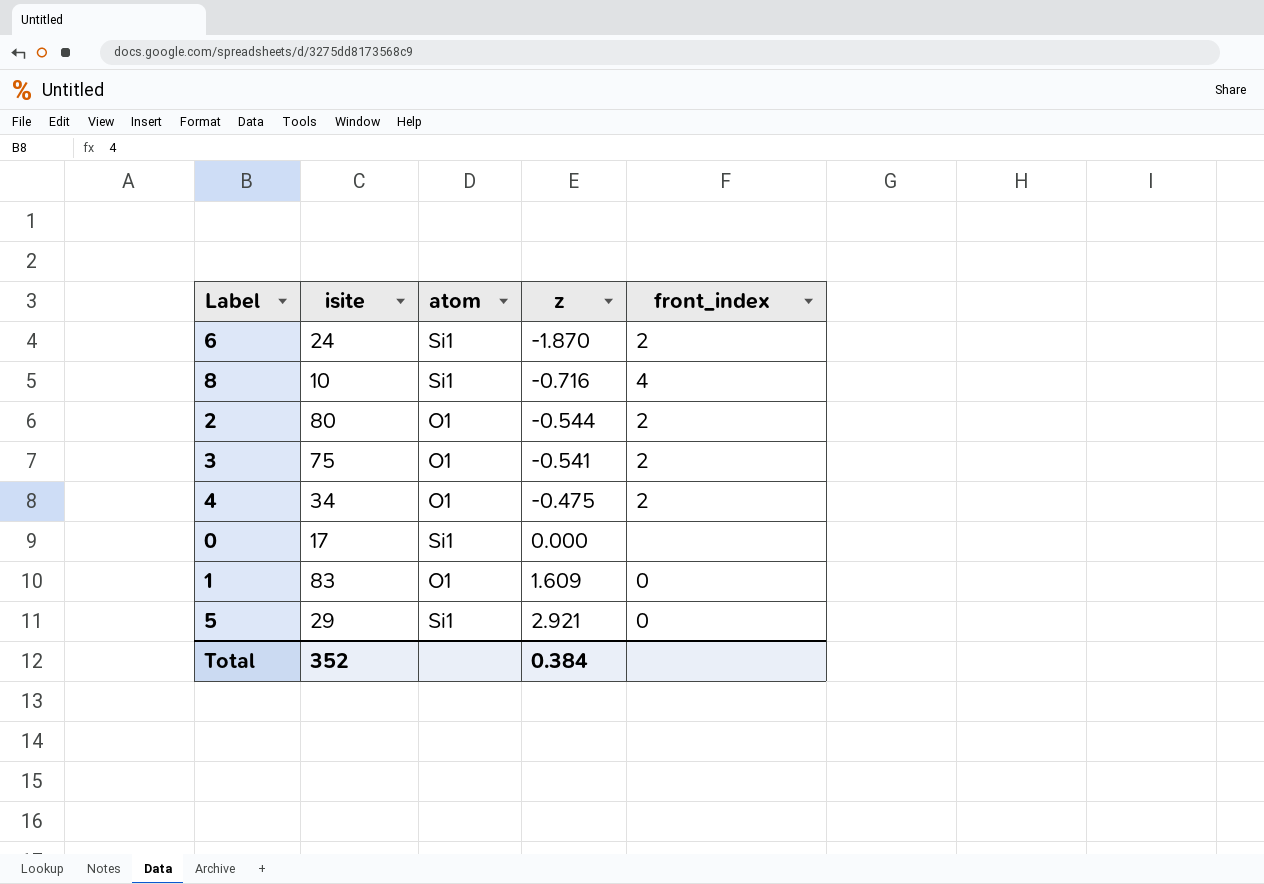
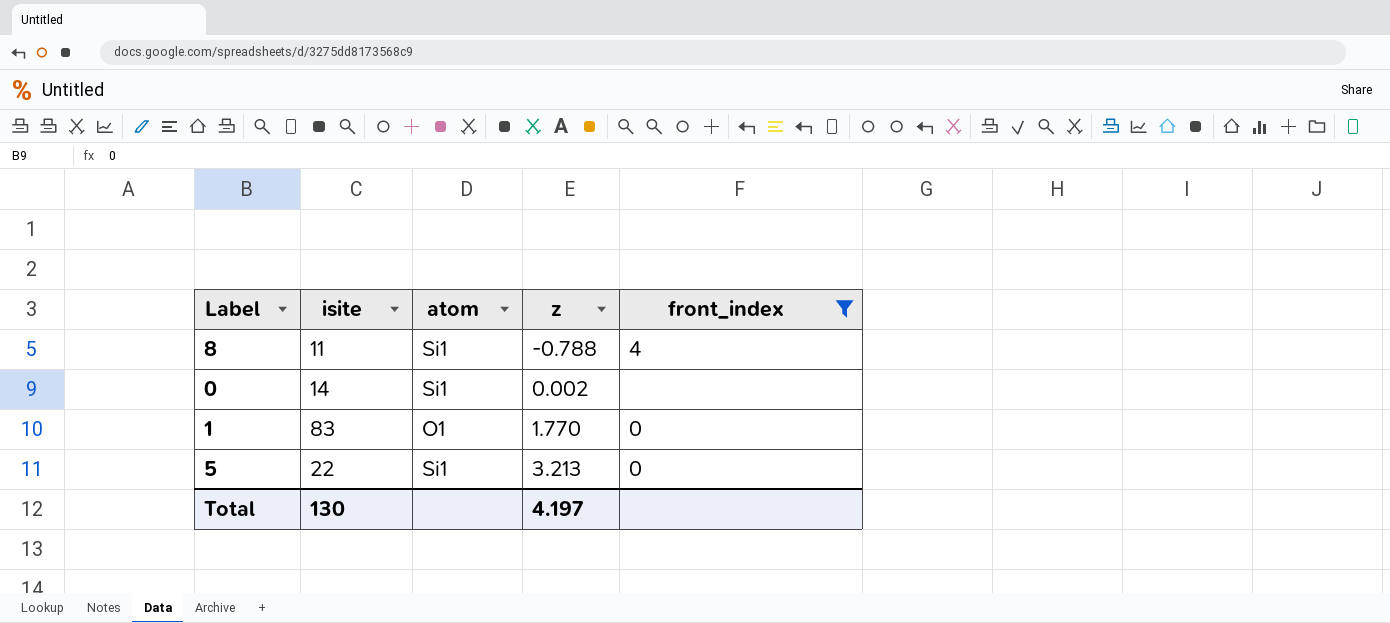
filter: none -> front_index != 2
8 | isite: 10 -> 11
8 | z: -0.716 -> -0.788
0 | isite: 17 -> 14
0 | z: 0.000 -> 0.002
1 | z: 1.609 -> 1.770
5 | isite: 29 -> 22
5 | z: 2.921 -> 3.213
Total | isite: 352 -> 130
Total | z: 0.384 -> 4.197

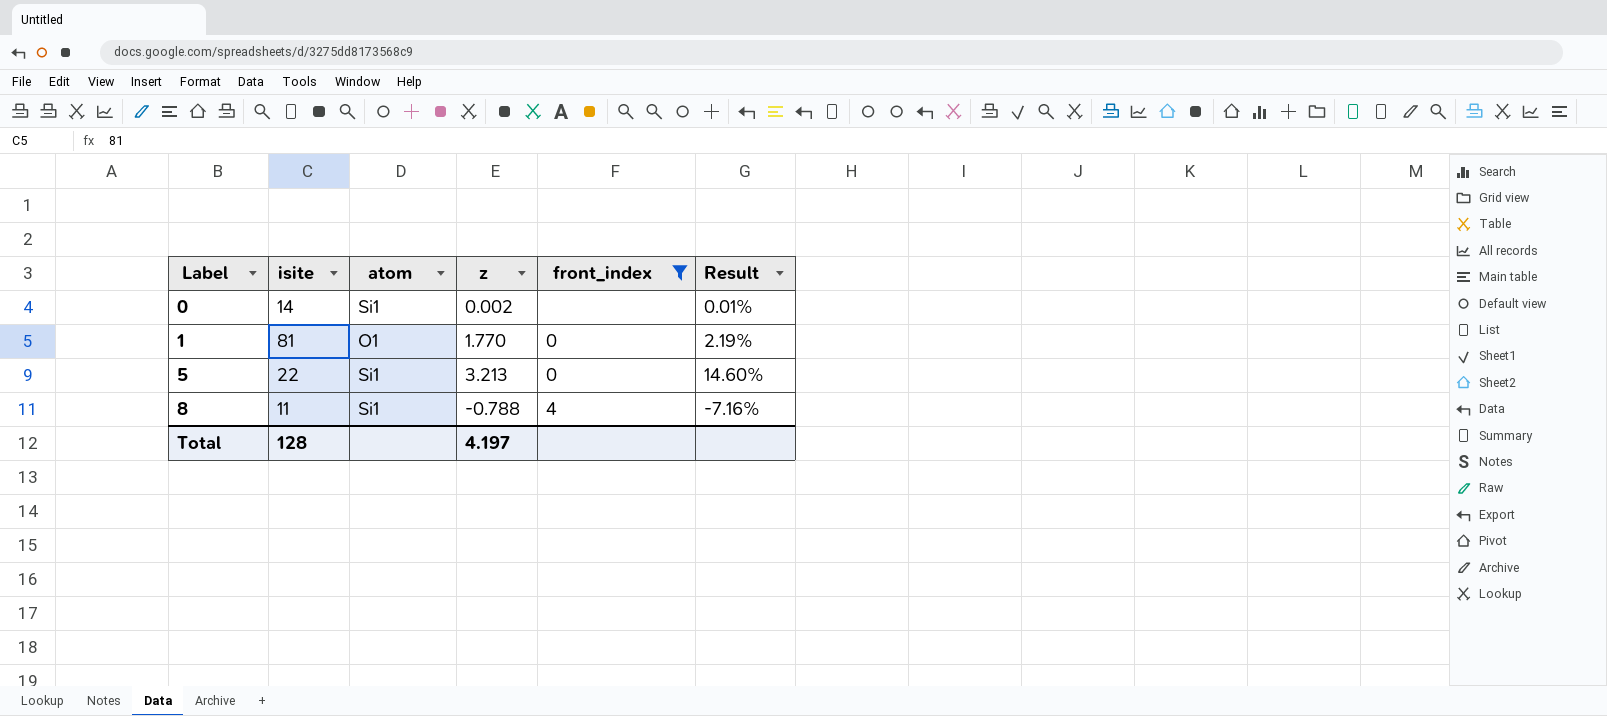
row order: z ascending -> Label ascending
column Result | formula: none -> [z] / [isite]
1 | isite: 83 -> 81
Total | isite: 130 -> 128

